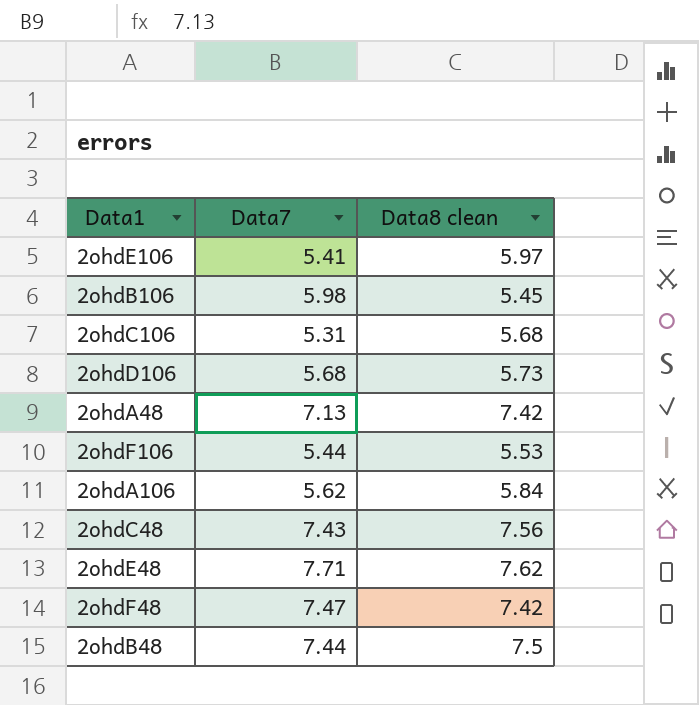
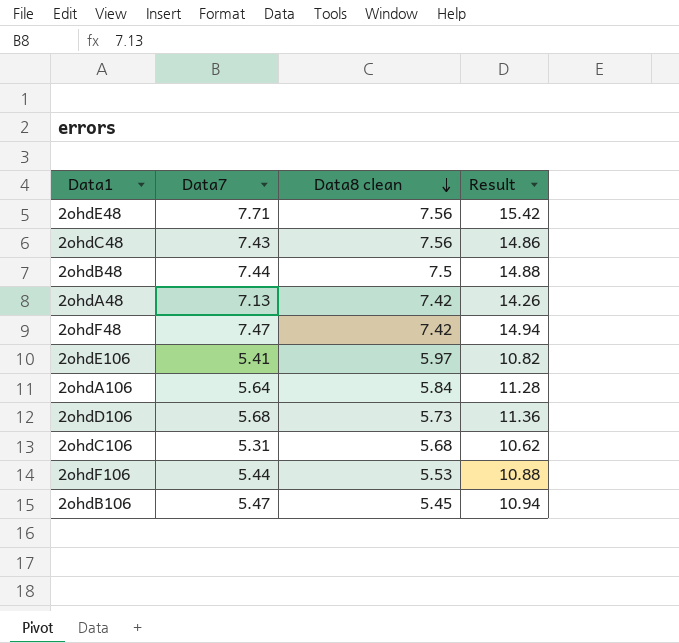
row order: none -> Data8 clean descending
column Result | formula: none -> [Data7] * 2
2ohdE48 | Data8 clean: 7.62 -> 7.56
2ohdA106 | Data7: 5.62 -> 5.64
2ohdB106 | Data7: 5.98 -> 5.47

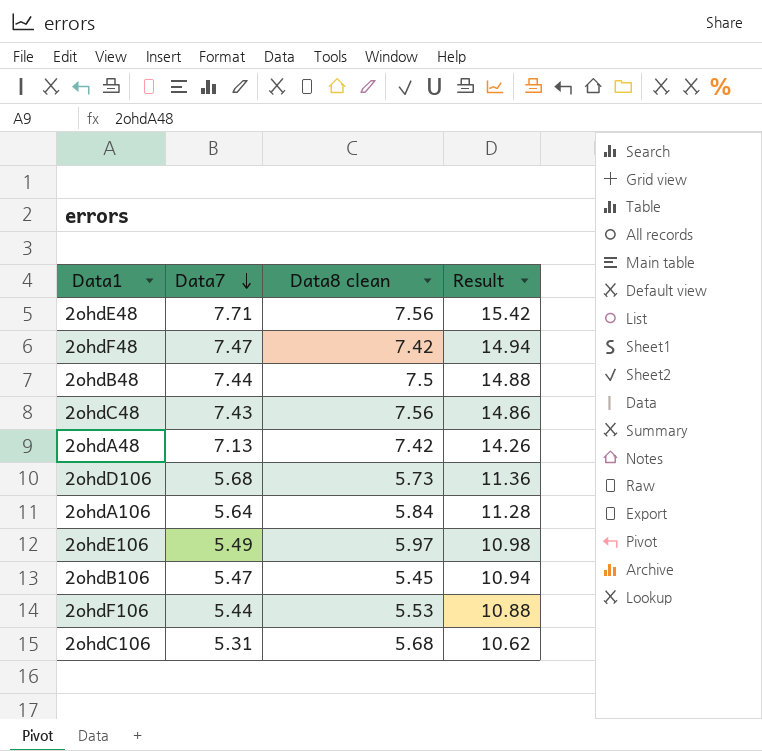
row order: Data8 clean descending -> Data7 descending
2ohdE106 | Data7: 5.41 -> 5.49
2ohdE106 | Result: 10.82 -> 10.98

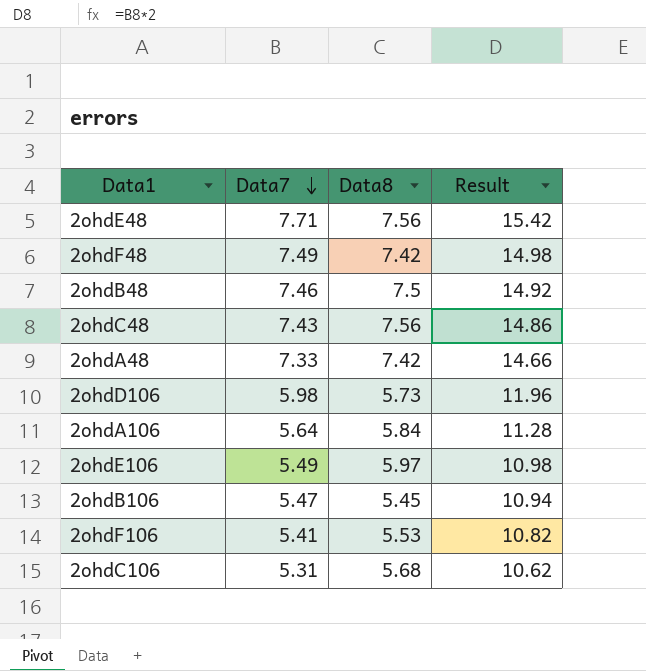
column name: Data8 clean -> Data8
2ohdF48 | Data7: 7.47 -> 7.49
2ohdF48 | Result: 14.94 -> 14.98
2ohdB48 | Data7: 7.44 -> 7.46
2ohdB48 | Result: 14.88 -> 14.92
2ohdA48 | Data7: 7.13 -> 7.33
2ohdA48 | Result: 14.26 -> 14.66
2ohdD106 | Data7: 5.68 -> 5.98
2ohdD106 | Result: 11.36 -> 11.96
2ohdF106 | Data7: 5.44 -> 5.41
2ohdF106 | Result: 10.88 -> 10.82

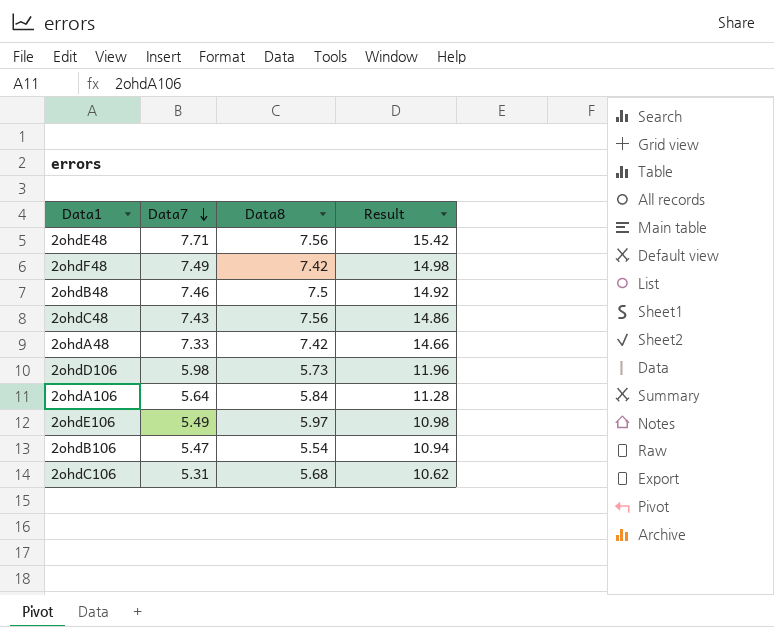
row 2ohdF106: 5.41 | 5.53 | 10.82 -> none
2ohdB106 | Data8: 5.45 -> 5.54

